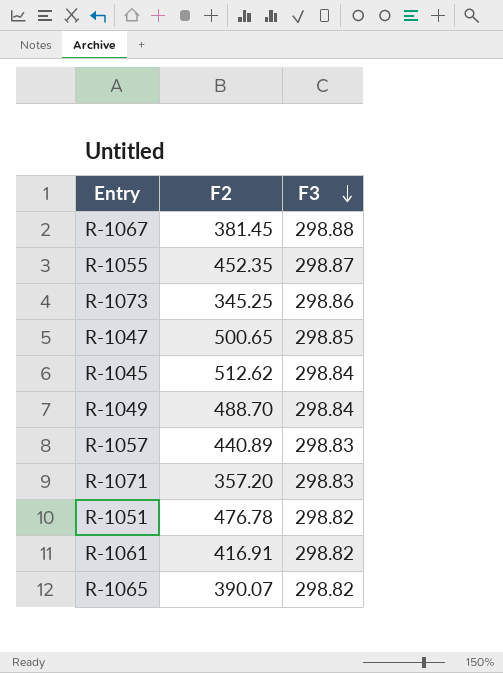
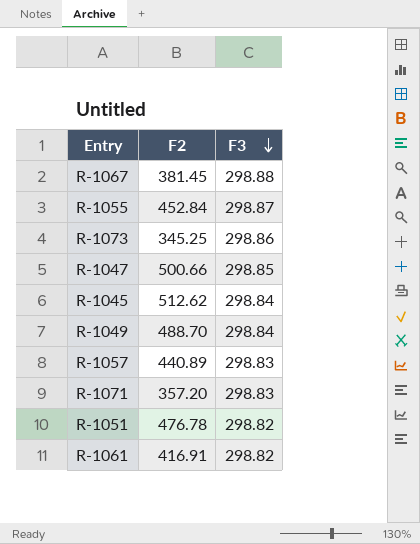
row R-1065: 390.07 | 298.82 -> none
R-1055 | F2: 452.35 -> 452.84
R-1047 | F2: 500.65 -> 500.66

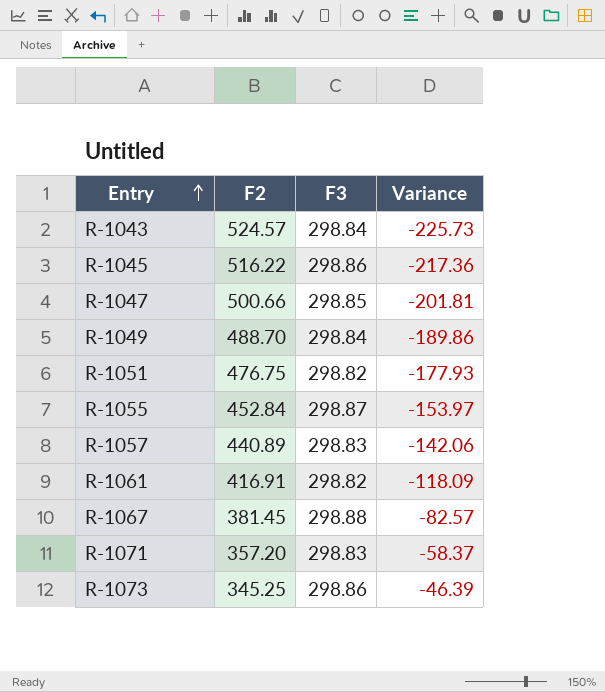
row order: F3 descending -> Entry ascending
column Variance | formula: none -> [F3] - [F2]
row R-1043: none -> 524.57 | 298.84 | -225.73
R-1045 | F2: 512.62 -> 516.22
R-1045 | F3: 298.84 -> 298.86
R-1051 | F2: 476.78 -> 476.75

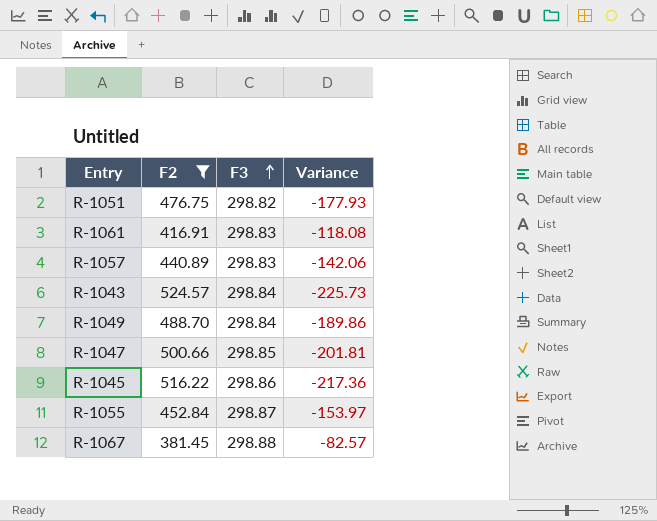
filter: none -> F2 >= 381.45
row order: Entry ascending -> F3 ascending
R-1061 | F3: 298.82 -> 298.83
R-1061 | Variance: -118.09 -> -118.08

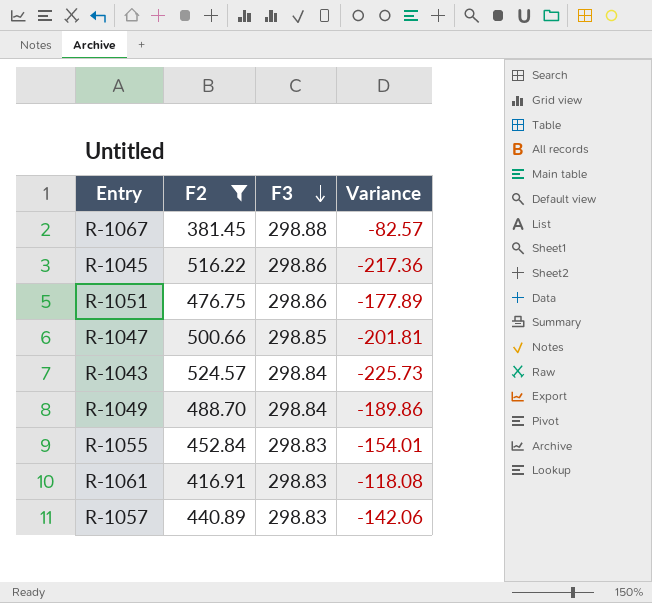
row order: F3 ascending -> F3 descending
R-1051 | F3: 298.82 -> 298.86
R-1051 | Variance: -177.93 -> -177.89
R-1055 | F3: 298.87 -> 298.83
R-1055 | Variance: -153.97 -> -154.01

